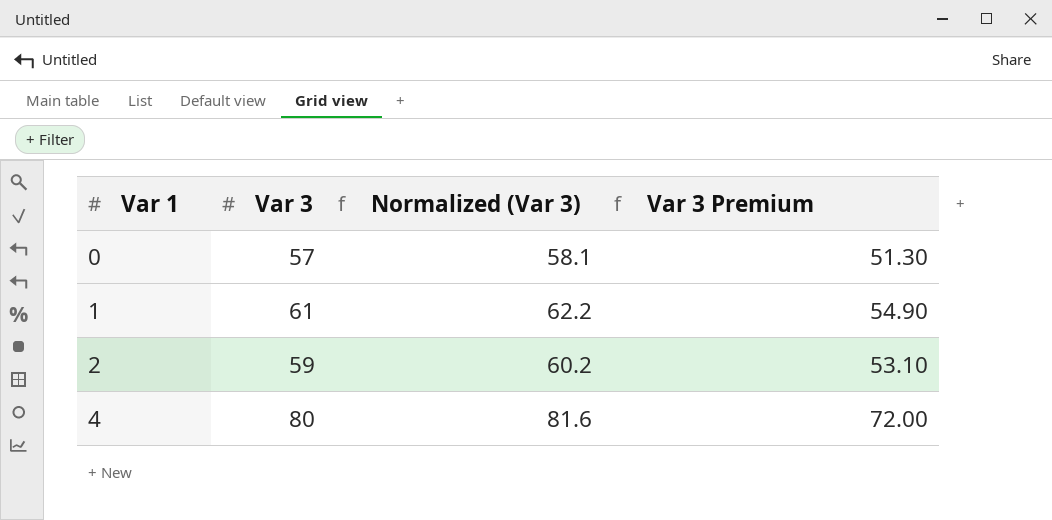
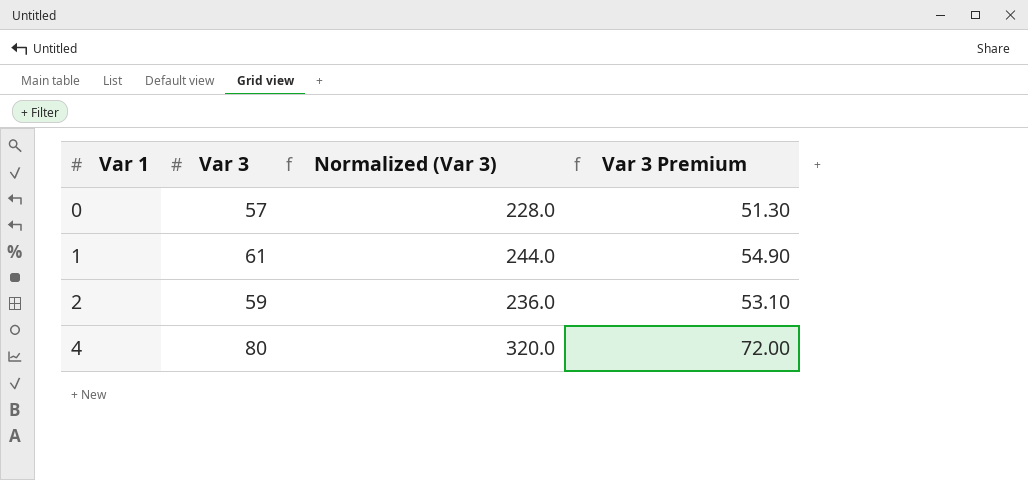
column Normalized (Var 3) | formula: [Var 3] * 1.02 -> [Var 3] * 4

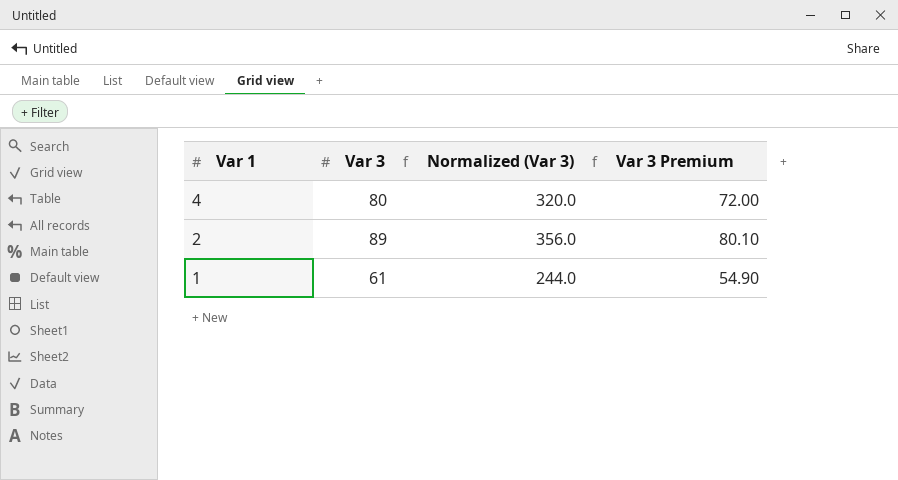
row order: Var 1 ascending -> Var 1 descending
row 0: 57 | 228.0 | 51.30 -> none
2 | Var 3: 59 -> 89
2 | Normalized (Var 3): 236.0 -> 356.0
2 | Var 3 Premium: 53.10 -> 80.10

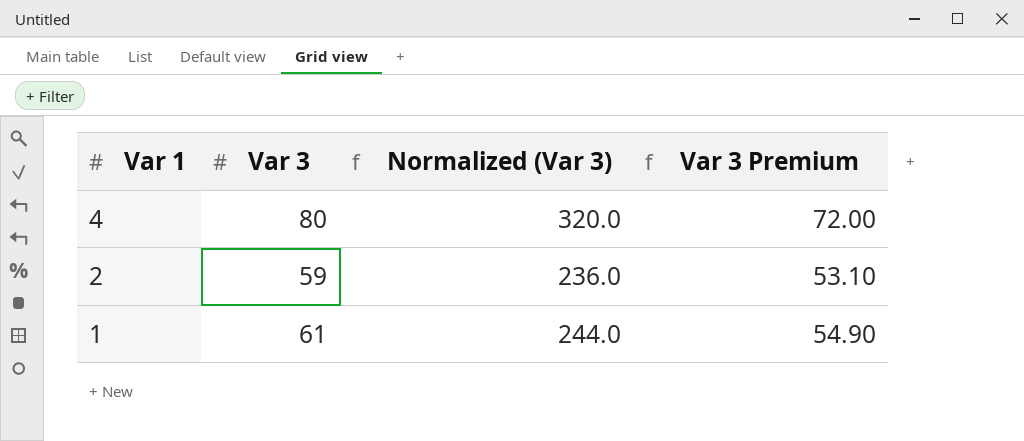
2 | Var 3: 89 -> 59
2 | Normalized (Var 3): 356.0 -> 236.0
2 | Var 3 Premium: 80.10 -> 53.10

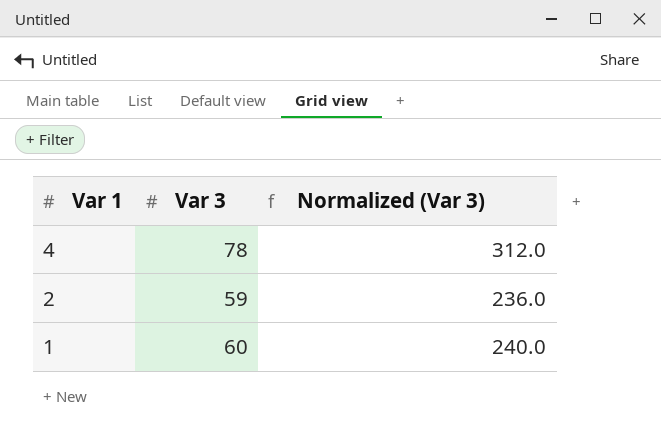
column Var 3 Premium | formula: [Var 3] * 0.9 -> none
4 | Var 3: 80 -> 78
4 | Normalized (Var 3): 320.0 -> 312.0
1 | Var 3: 61 -> 60
1 | Normalized (Var 3): 244.0 -> 240.0

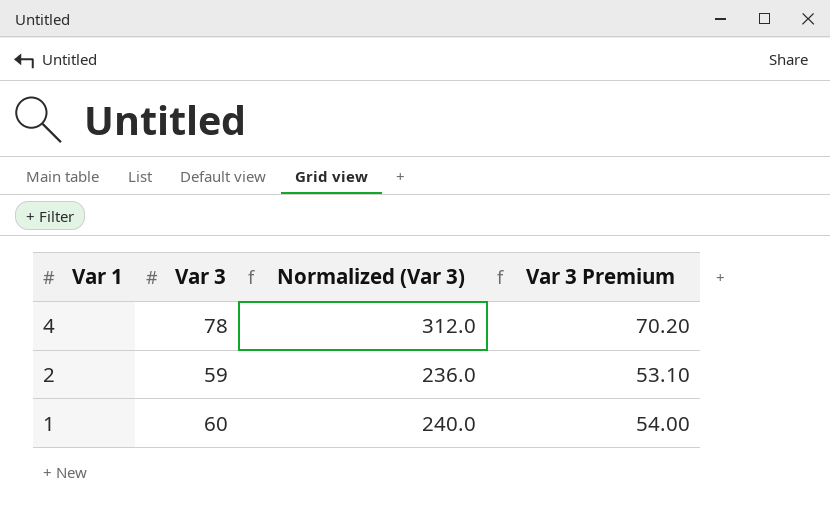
column Var 3 Premium | formula: none -> [Var 3] * 0.9

